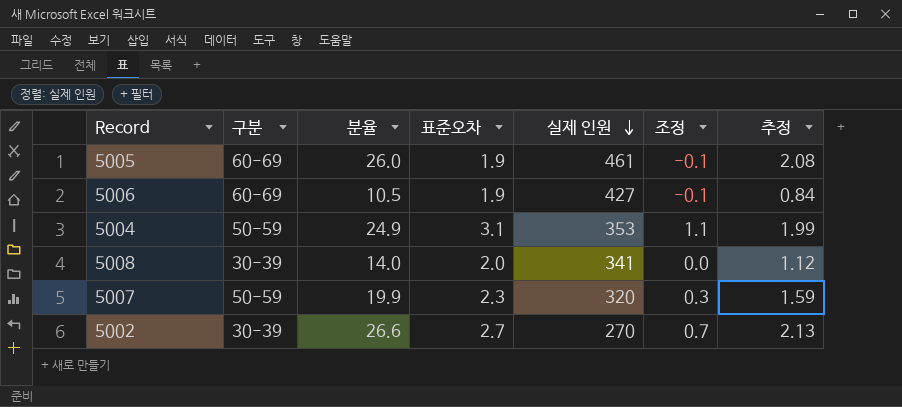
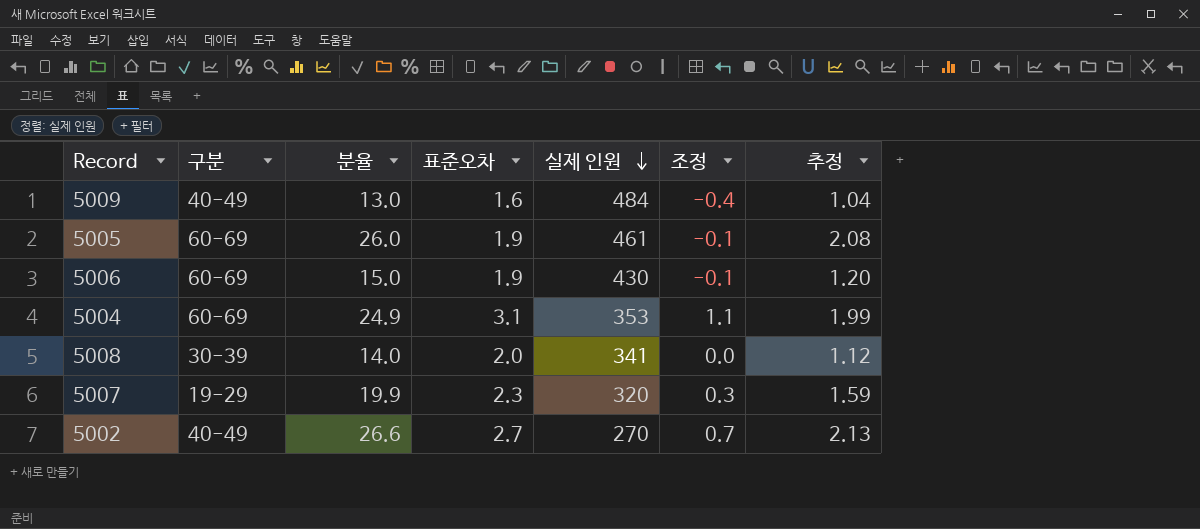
row 5009: none -> 40-49 | 13.0 | 1.6 | 484 | -0.4 | 1.04
5006 | 분율: 10.5 -> 15.0
5006 | 실제 인원: 427 -> 430
5006 | 추정: 0.84 -> 1.20
5004 | 구분: 50-59 -> 60-69
5007 | 구분: 50-59 -> 19-29
5002 | 구분: 30-39 -> 40-49

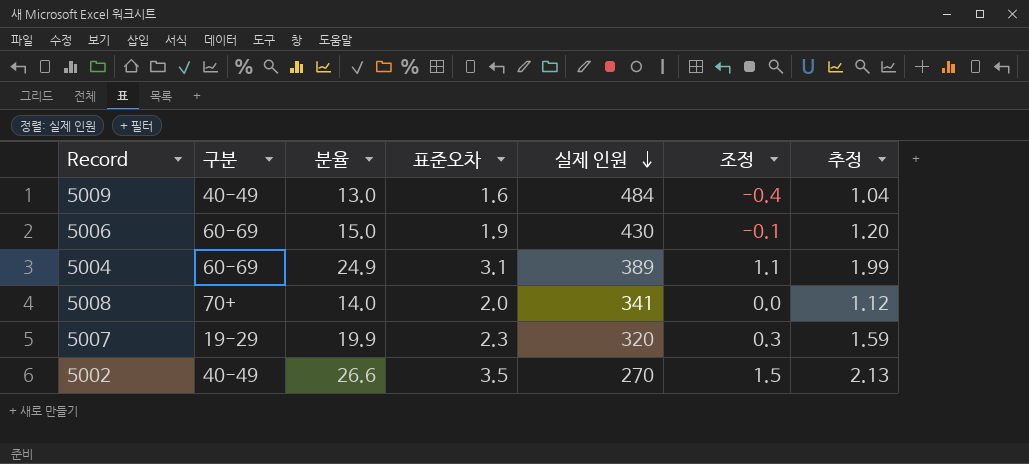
row 5005: 60-69 | 26.0 | 1.9 | 461 | -0.1 | 2.08 -> none
5004 | 실제 인원: 353 -> 389
5008 | 구분: 30-39 -> 70+
5002 | 표준오차: 2.7 -> 3.5
5002 | 조정: 0.7 -> 1.5

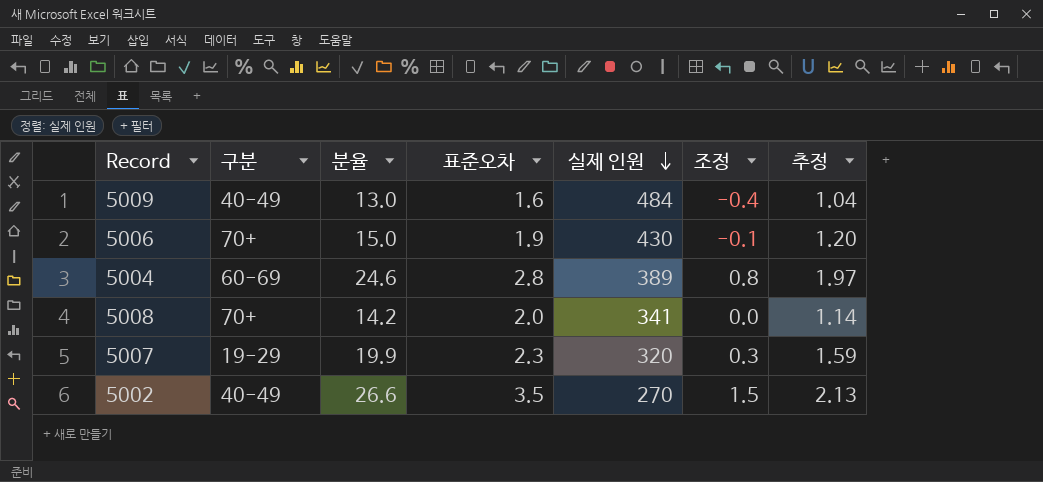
5006 | 구분: 60-69 -> 70+
5004 | 분율: 24.9 -> 24.6
5004 | 표준오차: 3.1 -> 2.8
5004 | 조정: 1.1 -> 0.8
5004 | 추정: 1.99 -> 1.97
5008 | 분율: 14.0 -> 14.2
5008 | 추정: 1.12 -> 1.14

